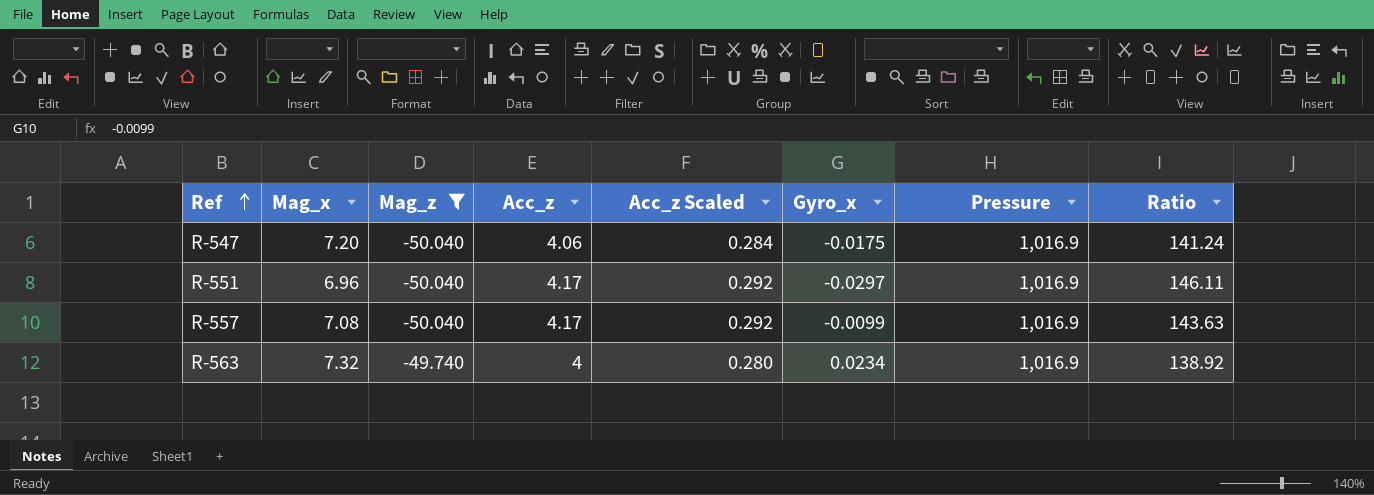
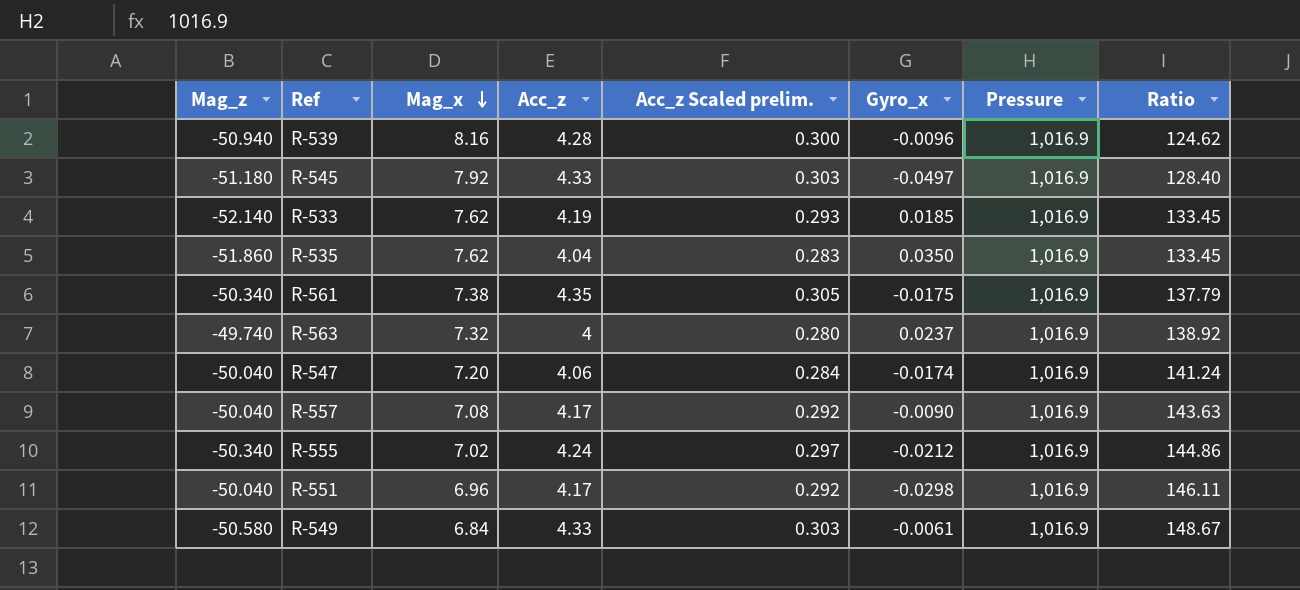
filter: Mag_z >= -50.040 -> none
row order: Ref ascending -> Mag_x descending
column Mag_z | position: 3 -> 1
column name: Acc_z Scaled -> Acc_z Scaled prelim.
R-563 | Gyro_x: 0.0234 -> 0.0237
R-547 | Gyro_x: -0.0175 -> -0.0174
R-557 | Gyro_x: -0.0099 -> -0.0090
R-551 | Gyro_x: -0.0297 -> -0.0298

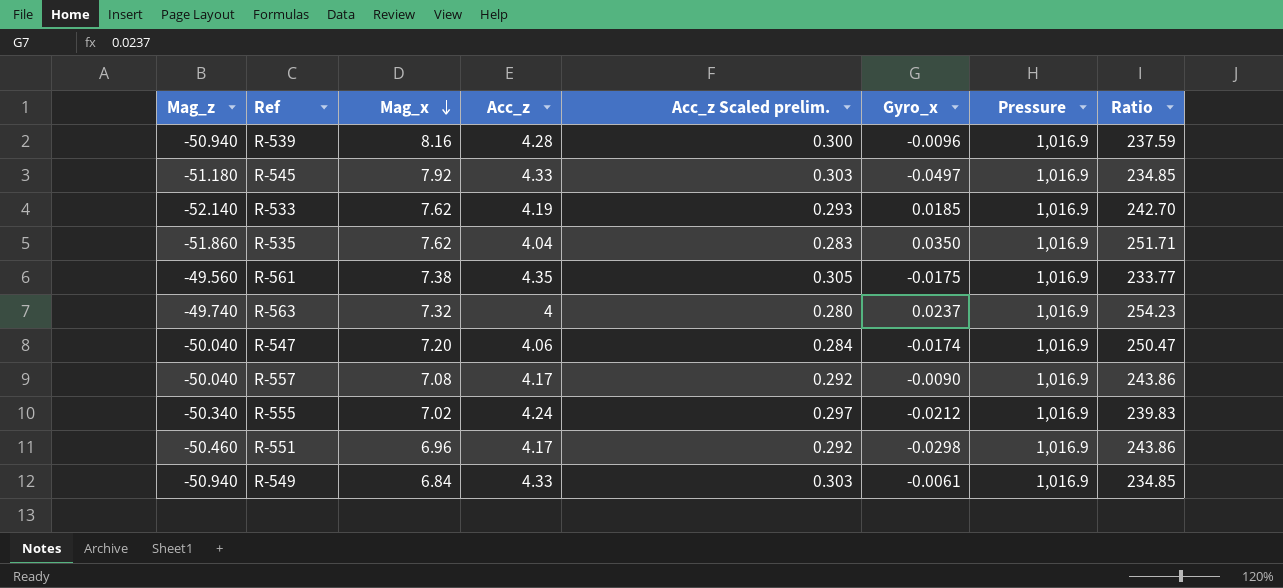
column Ratio | formula: [Pressure] / [Mag_x] -> [Pressure] / [Acc_z]
R-561 | Mag_z: -50.340 -> -49.560
R-551 | Mag_z: -50.040 -> -50.460
R-549 | Mag_z: -50.580 -> -50.940

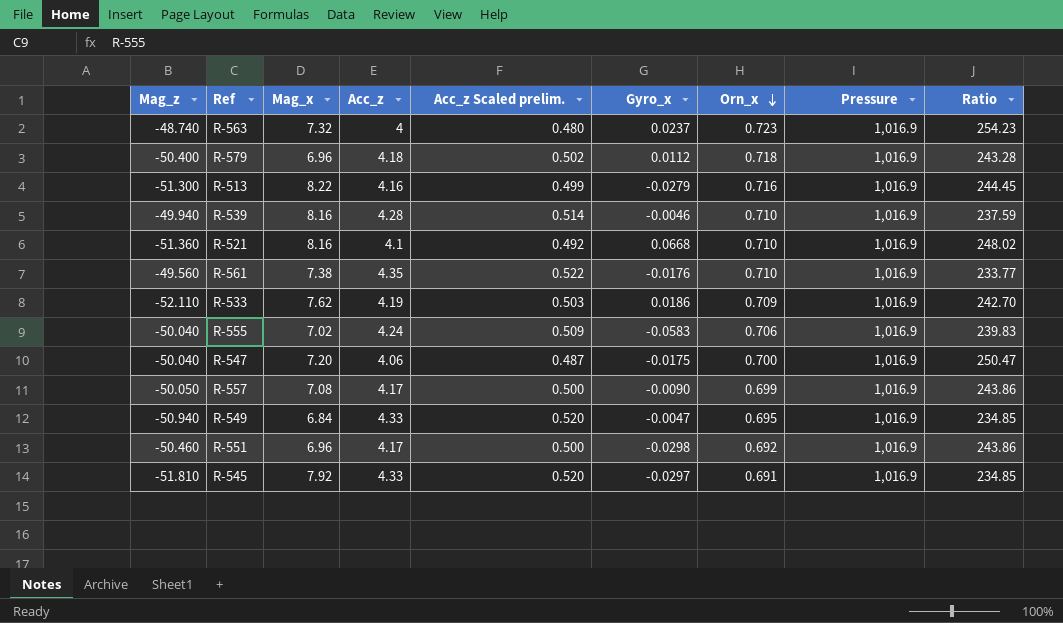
row order: Mag_x descending -> Orn_x descending
column Acc_z Scaled prelim. | formula: [Acc_z] * 0.07 -> [Acc_z] * 0.12
column Orn_x | position: none -> 7
row R-535: -51.860 | 7.62 | 4.04 | 0.283 | 0.0350 | 1,016.9 | 251.71 -> none
R-563 | Mag_z: -49.740 -> -48.740
row R-579: none -> -50.400 | 6.96 | 4.18 | 0.502 | 0.0112 | 0.718 | 1,016.9 | 243.28
row R-513: none -> -51.300 | 8.22 | 4.16 | 0.499 | -0.0279 | 0.716 | 1,016.9 | 244.45
R-539 | Mag_z: -50.940 -> -49.940
R-539 | Gyro_x: -0.0096 -> -0.0046
row R-521: none -> -51.360 | 8.16 | 4.1 | 0.492 | 0.0668 | 0.710 | 1,016.9 | 248.02
R-561 | Gyro_x: -0.0175 -> -0.0176
R-533 | Mag_z: -52.140 -> -52.110
R-533 | Gyro_x: 0.0185 -> 0.0186
R-555 | Mag_z: -50.340 -> -50.040
R-555 | Gyro_x: -0.0212 -> -0.0583
R-547 | Gyro_x: -0.0174 -> -0.0175
R-557 | Mag_z: -50.040 -> -50.050
R-549 | Gyro_x: -0.0061 -> -0.0047
R-545 | Mag_z: -51.180 -> -51.810
R-545 | Gyro_x: -0.0497 -> -0.0297

